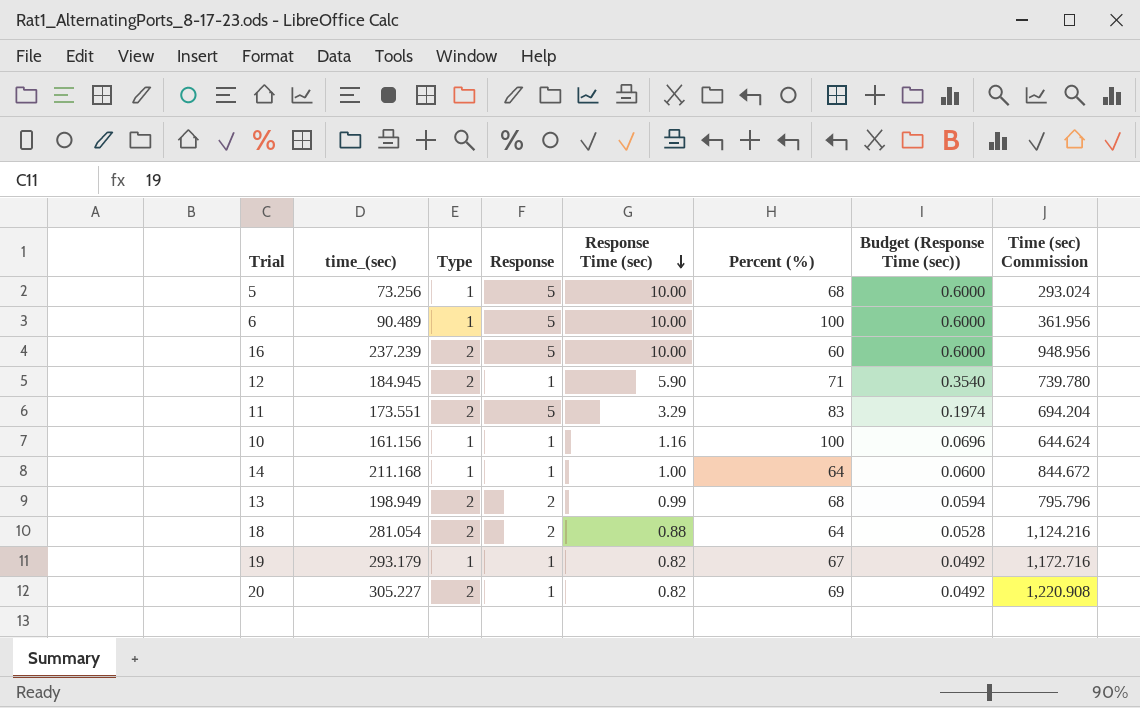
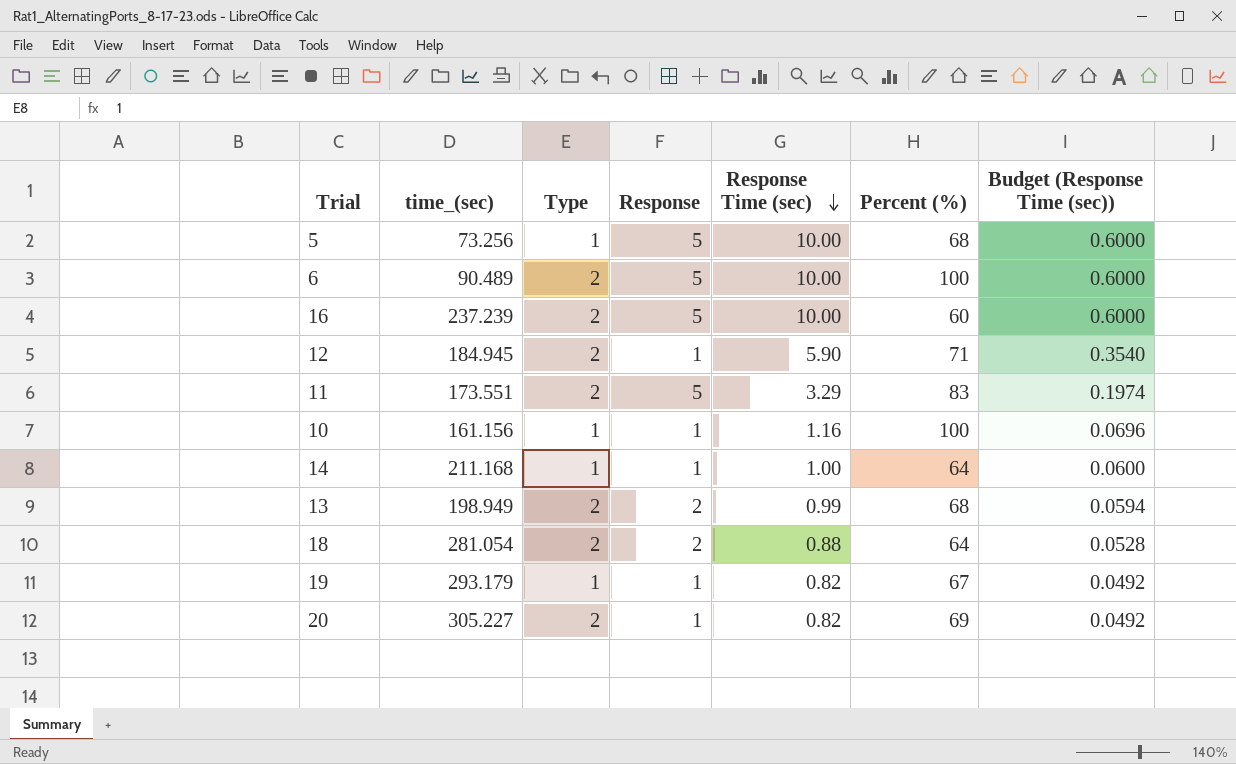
column Time (sec) Commission | formula: [time_(sec)] * 4 -> none
6 | Type: 1 -> 2

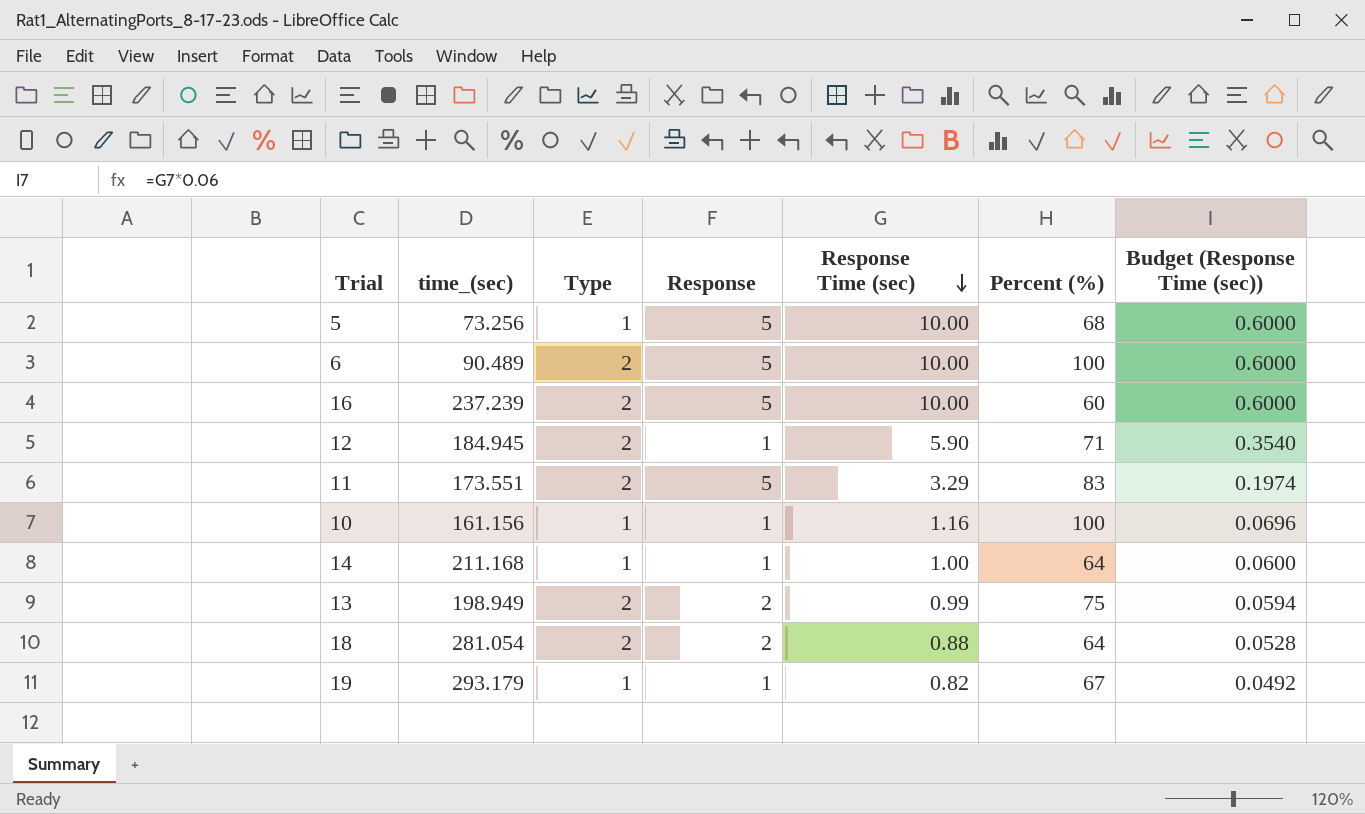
row 20: 305.227 | 2 | 1 | 0.82 | 69 | 0.0492 -> none
13 | Percent (%): 68 -> 75

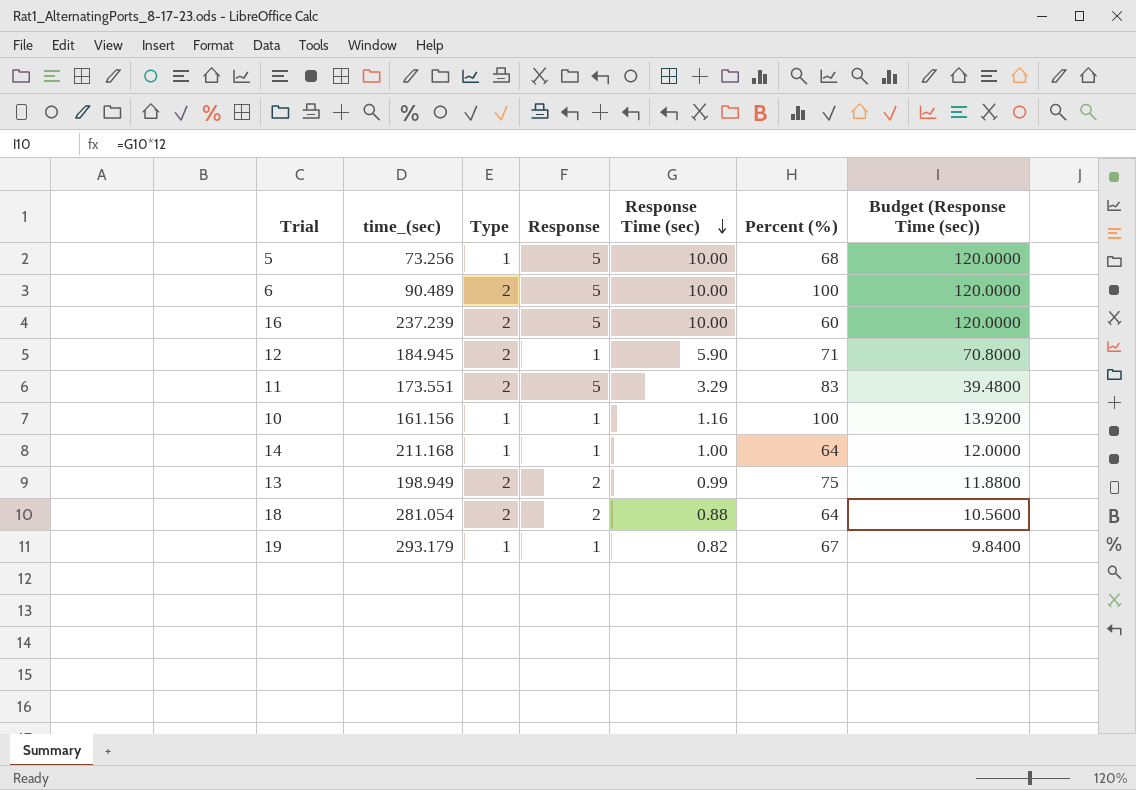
column Budget (Response Time (sec)) | formula: [Response Time (sec)] * 0.06 -> [Response Time (sec)] * 12

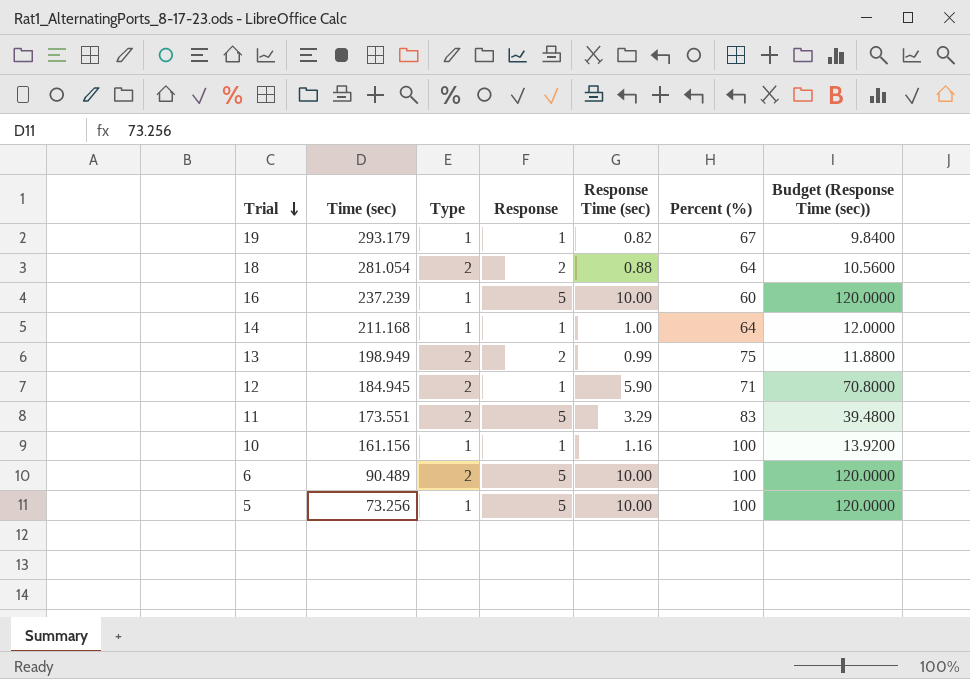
row order: Response Time (sec) descending -> Trial descending
column name: time_(sec) -> Time (sec)
16 | Type: 2 -> 1
5 | Percent (%): 68 -> 100

